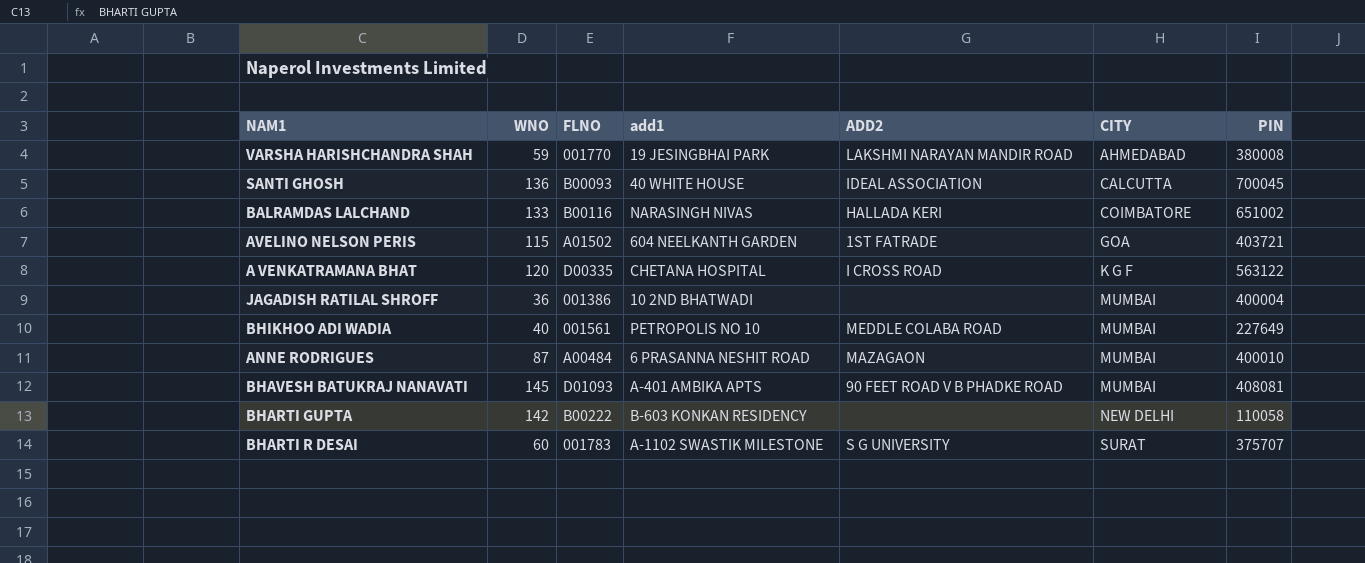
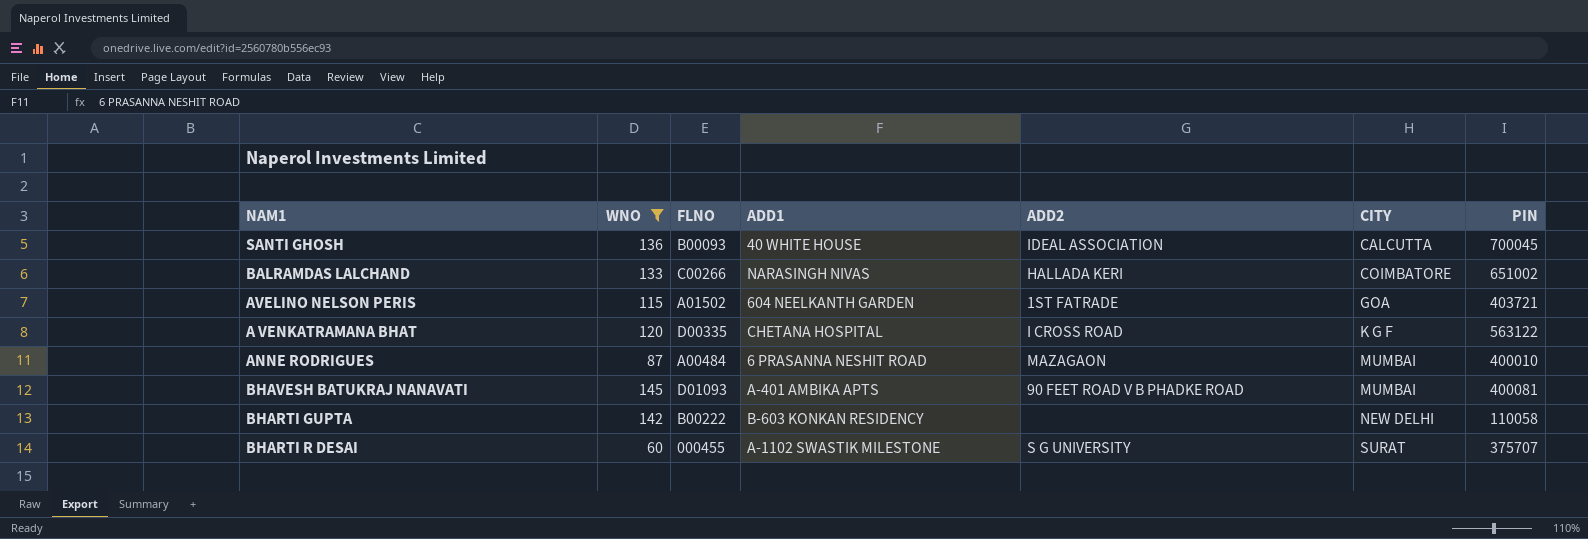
filter: none -> WNO >= 60
column name: add1 -> ADD1
BALRAMDAS LALCHAND | FLNO: B00116 -> C00266
BHAVESH BATUKRAJ NANAVATI | PIN: 408081 -> 400081
BHARTI R DESAI | FLNO: 001783 -> 000455

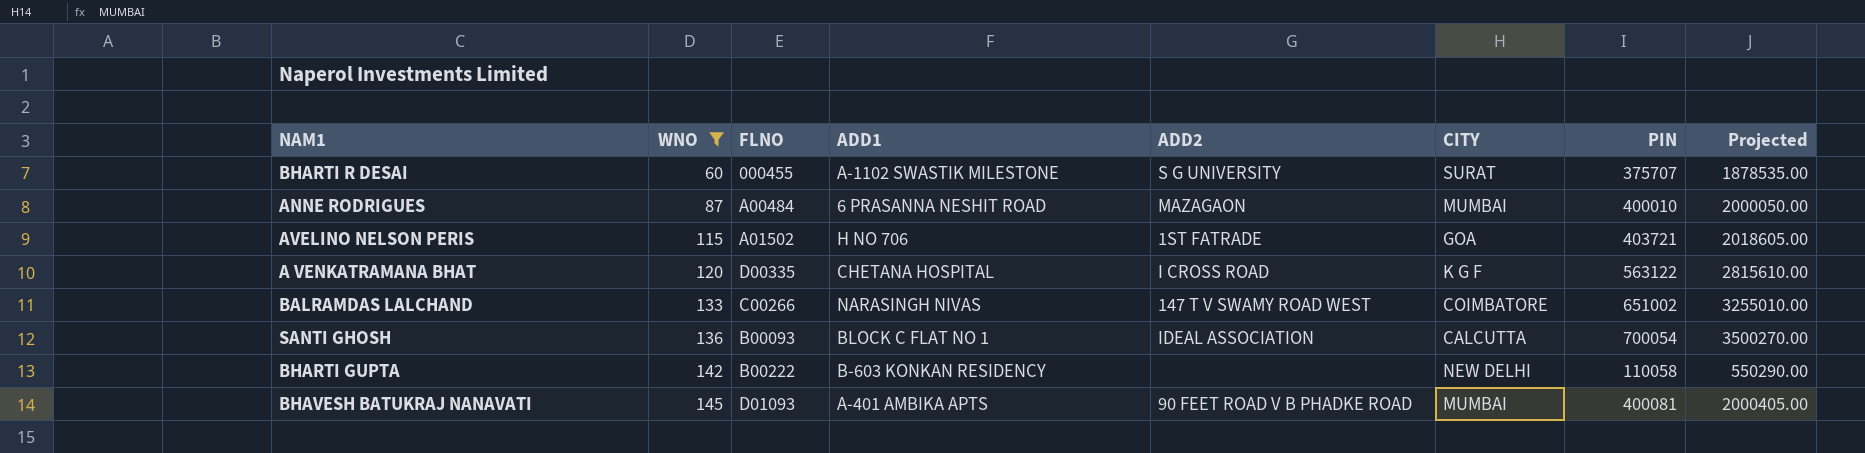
row order: CITY ascending -> WNO ascending
column Projected | formula: none -> [PIN] * 5
AVELINO NELSON PERIS | ADD1: 604 NEELKANTH GARDEN -> H NO 706
BALRAMDAS LALCHAND | ADD2: HALLADA KERI -> 147 T V SWAMY ROAD WEST
SANTI GHOSH | ADD1: 40 WHITE HOUSE -> BLOCK C FLAT NO 1
SANTI GHOSH | PIN: 700045 -> 700054

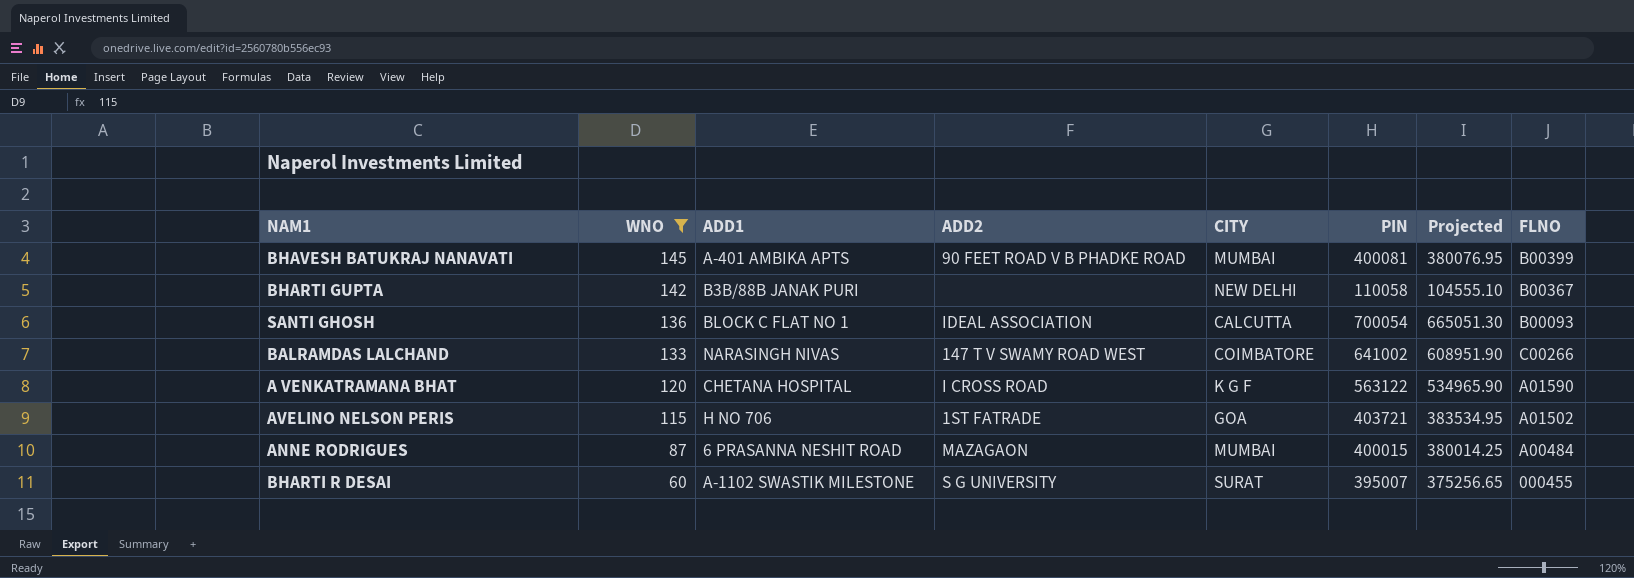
row order: WNO ascending -> WNO descending
column Projected | formula: [PIN] * 5 -> [PIN] * 0.95
column FLNO | position: 3 -> 8
BHAVESH BATUKRAJ NANAVATI | FLNO: D01093 -> B00399
BHARTI GUPTA | ADD1: B-603 KONKAN RESIDENCY -> B3B/88B JANAK PURI
BHARTI GUPTA | FLNO: B00222 -> B00367
BALRAMDAS LALCHAND | PIN: 651002 -> 641002
A VENKATRAMANA BHAT | FLNO: D00335 -> A01590
ANNE RODRIGUES | PIN: 400010 -> 400015
BHARTI R DESAI | PIN: 375707 -> 395007

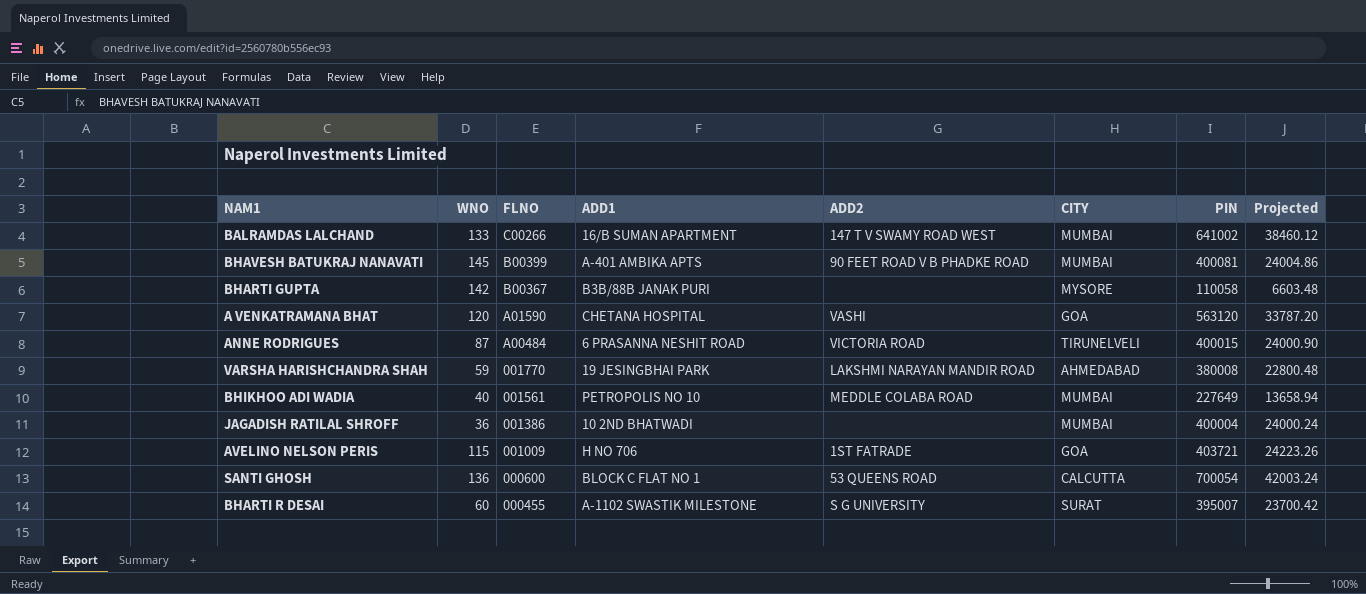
filter: WNO >= 60 -> none
row order: WNO descending -> FLNO descending
column FLNO | position: 8 -> 3
column Projected | formula: [PIN] * 0.95 -> [PIN] * 0.06
BALRAMDAS LALCHAND | ADD1: NARASINGH NIVAS -> 16/B SUMAN APARTMENT
BALRAMDAS LALCHAND | CITY: COIMBATORE -> MUMBAI
BHARTI GUPTA | CITY: NEW DELHI -> MYSORE
A VENKATRAMANA BHAT | ADD2: I CROSS ROAD -> VASHI
A VENKATRAMANA BHAT | CITY: K G F -> GOA
A VENKATRAMANA BHAT | PIN: 563122 -> 563120
ANNE RODRIGUES | ADD2: MAZAGAON -> VICTORIA ROAD
ANNE RODRIGUES | CITY: MUMBAI -> TIRUNELVELI
AVELINO NELSON PERIS | FLNO: A01502 -> 001009
SANTI GHOSH | FLNO: B00093 -> 000600
SANTI GHOSH | ADD2: IDEAL ASSOCIATION -> 53 QUEENS ROAD

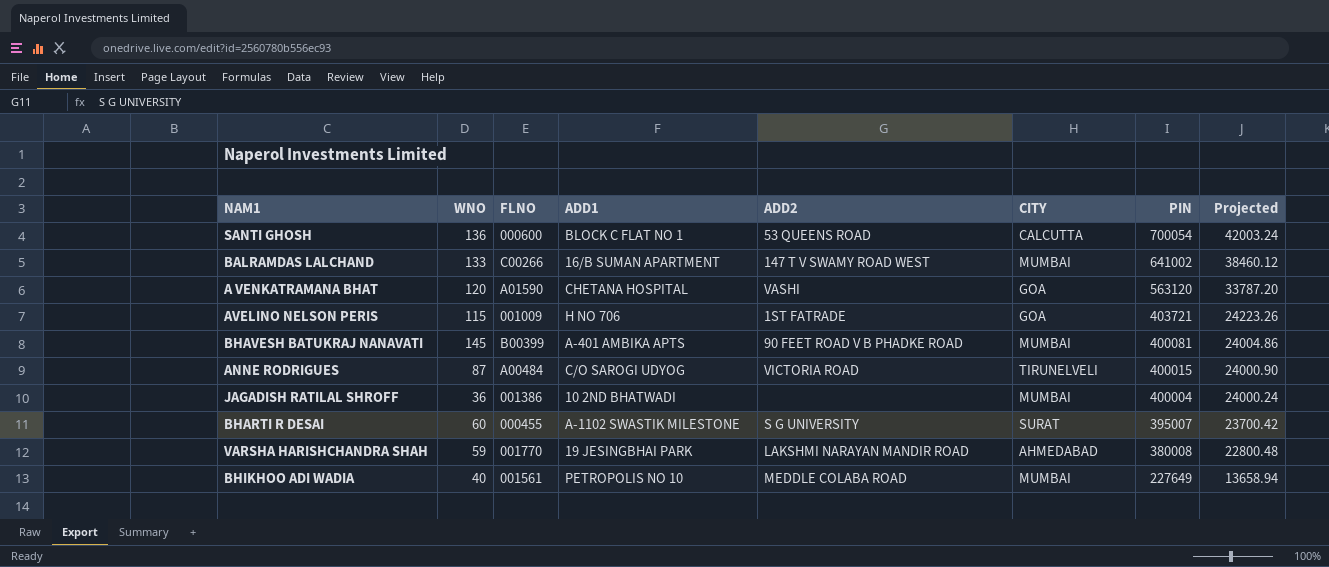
row order: FLNO descending -> PIN descending
row BHARTI GUPTA: 142 | B00367 | B3B/88B JANAK PURI | none | MYSORE | 110058 | 6603.48 -> none
ANNE RODRIGUES | ADD1: 6 PRASANNA NESHIT ROAD -> C/O SAROGI UDYOG

